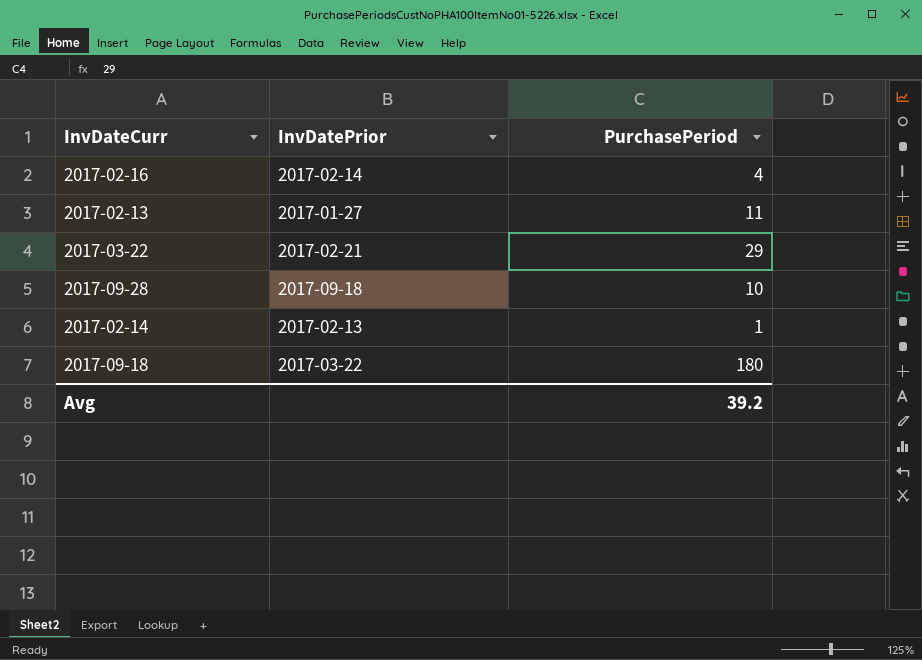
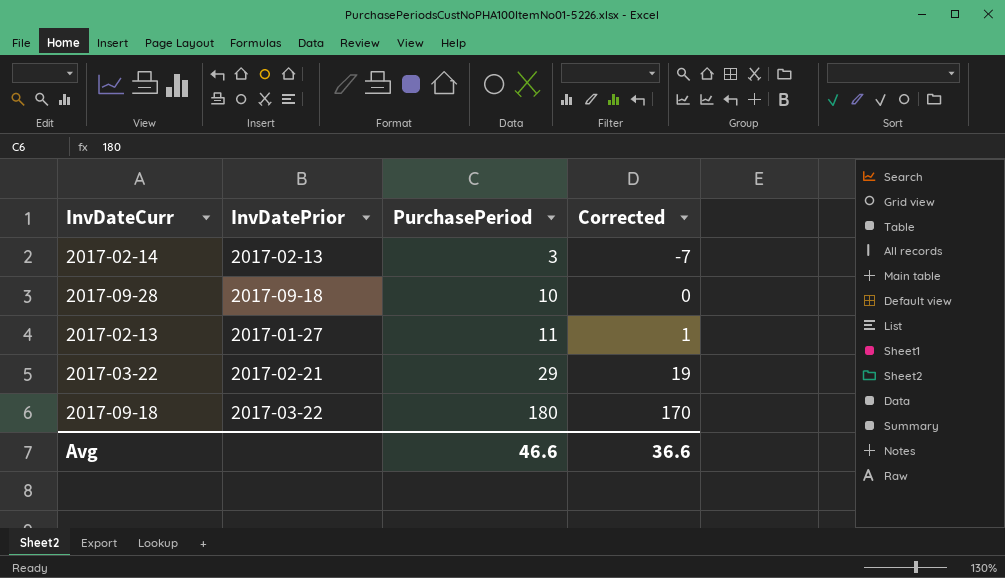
row order: none -> PurchasePeriod ascending
column Corrected | formula: none -> [PurchasePeriod] - 10
row 2017-02-16: 2017-02-14 | 4 -> none
2017-02-14 | PurchasePeriod: 1 -> 3
Avg | PurchasePeriod: 39.2 -> 46.6

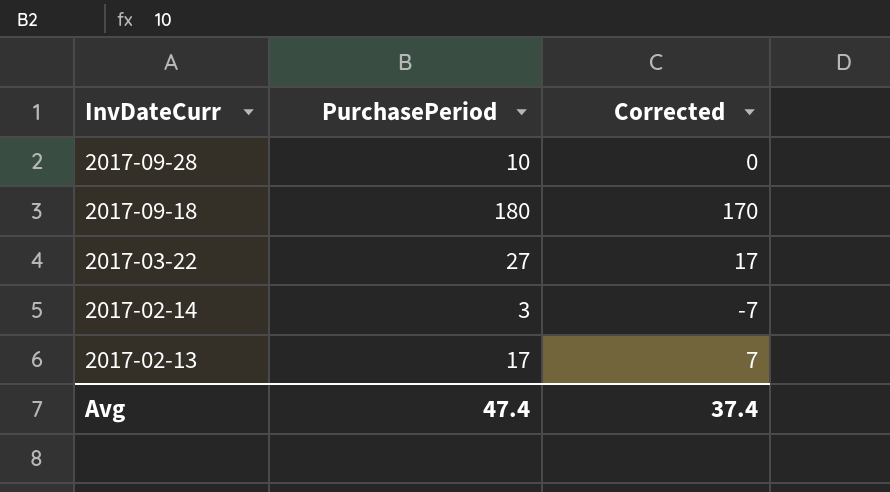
row order: PurchasePeriod ascending -> InvDateCurr descending
column InvDatePrior | position: 2 -> none
2017-03-22 | PurchasePeriod: 29 -> 27
2017-03-22 | Corrected: 19 -> 17
2017-02-13 | PurchasePeriod: 11 -> 17
2017-02-13 | Corrected: 1 -> 7
Avg | PurchasePeriod: 46.6 -> 47.4
Avg | Corrected: 36.6 -> 37.4

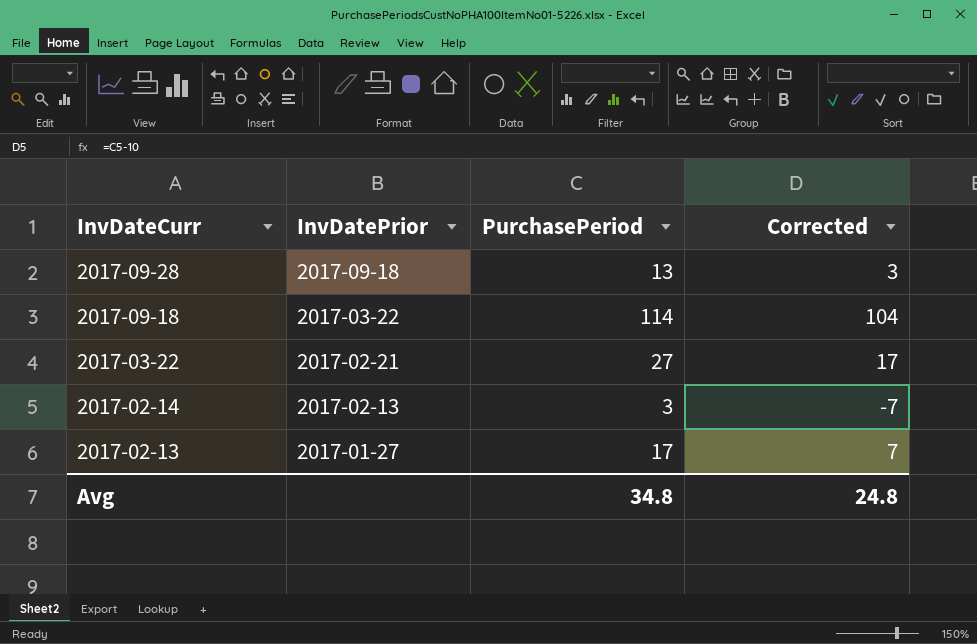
column InvDatePrior | position: none -> 2
2017-09-28 | PurchasePeriod: 10 -> 13
2017-09-28 | Corrected: 0 -> 3
2017-09-18 | PurchasePeriod: 180 -> 114
2017-09-18 | Corrected: 170 -> 104
Avg | PurchasePeriod: 47.4 -> 34.8
Avg | Corrected: 37.4 -> 24.8

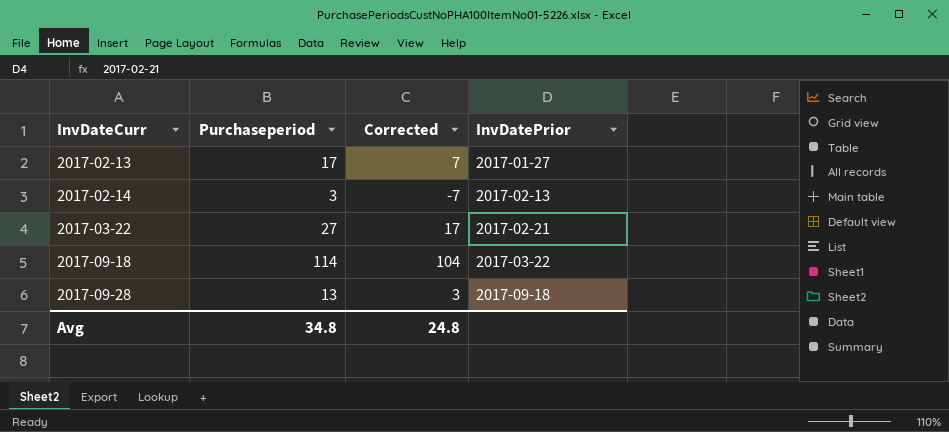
row order: InvDateCurr descending -> InvDateCurr ascending
column name: PurchasePeriod -> Purchaseperiod
column InvDatePrior | position: 2 -> 4

